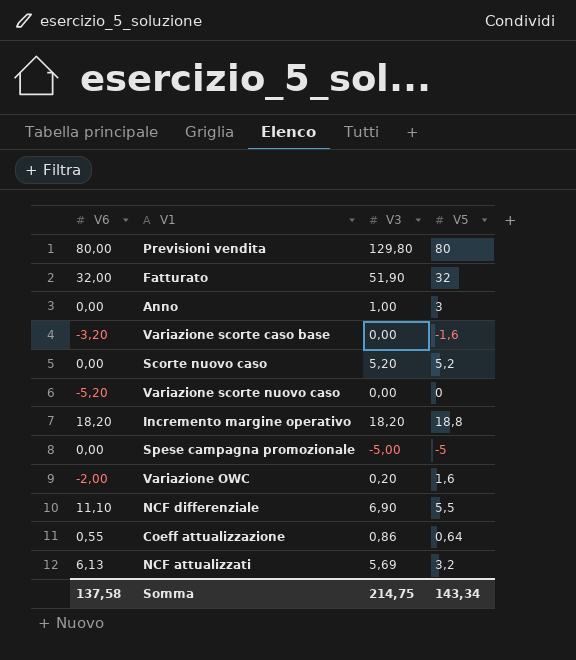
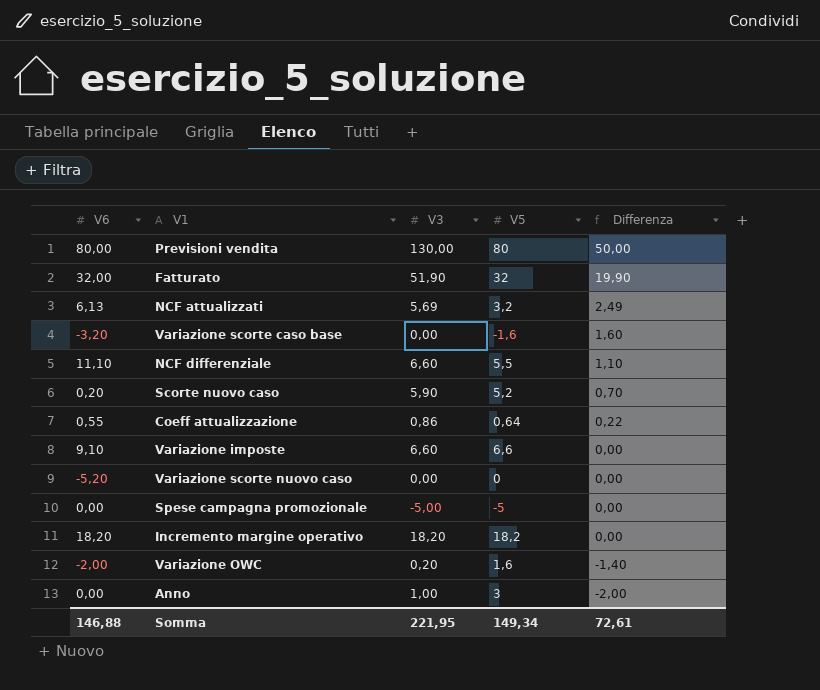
row order: none -> Differenza descending
column Differenza | formula: none -> [V3] - [V5]
Previsioni vendita | V3: 129,80 -> 130,00
NCF differenziale | V3: 6,90 -> 6,60
Scorte nuovo caso | V6: 0,00 -> 0,20
Scorte nuovo caso | V3: 5,20 -> 5,90
row Variazione imposte: none -> 9,10 | 6,60 | 6,6 | 0,00
Incremento margine operativo | V5: 18,8 -> 18,2
Somma | V6: 137,58 -> 146,88
Somma | V3: 214,75 -> 221,95
Somma | V5: 143,34 -> 149,34

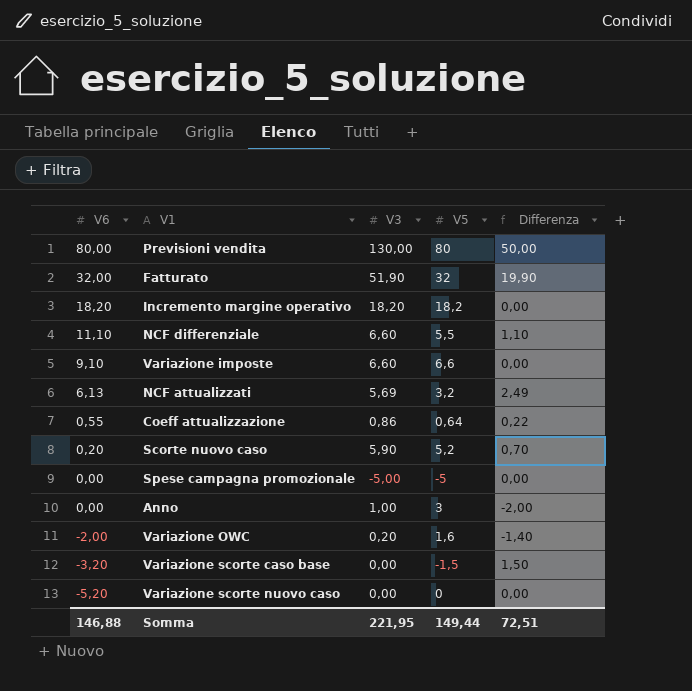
row order: Differenza descending -> V6 descending
Variazione scorte caso base | V5: -1,6 -> -1,5
Variazione scorte caso base | Differenza: 1,60 -> 1,50
Somma | V5: 149,34 -> 149,44
Somma | Differenza: 72,61 -> 72,51

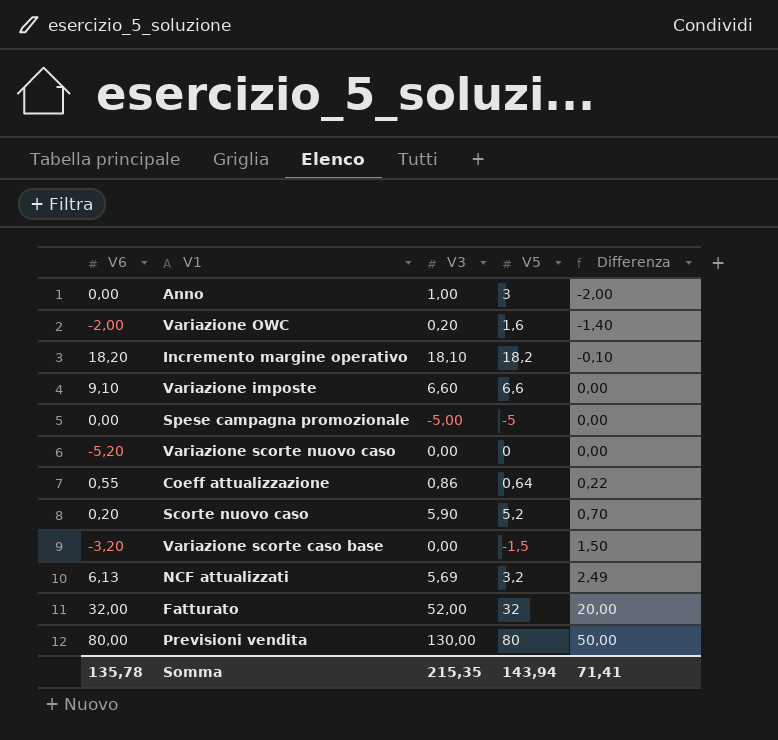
row order: V6 descending -> Differenza ascending
row NCF differenziale: 11,10 | 6,60 | 5,5 | 1,10 -> none
Incremento margine operativo | V3: 18,20 -> 18,10
Incremento margine operativo | Differenza: 0,00 -> -0,10
Fatturato | V3: 51,90 -> 52,00
Fatturato | Differenza: 19,90 -> 20,00
Somma | V6: 146,88 -> 135,78
Somma | V3: 221,95 -> 215,35
Somma | V5: 149,44 -> 143,94
Somma | Differenza: 72,51 -> 71,41

